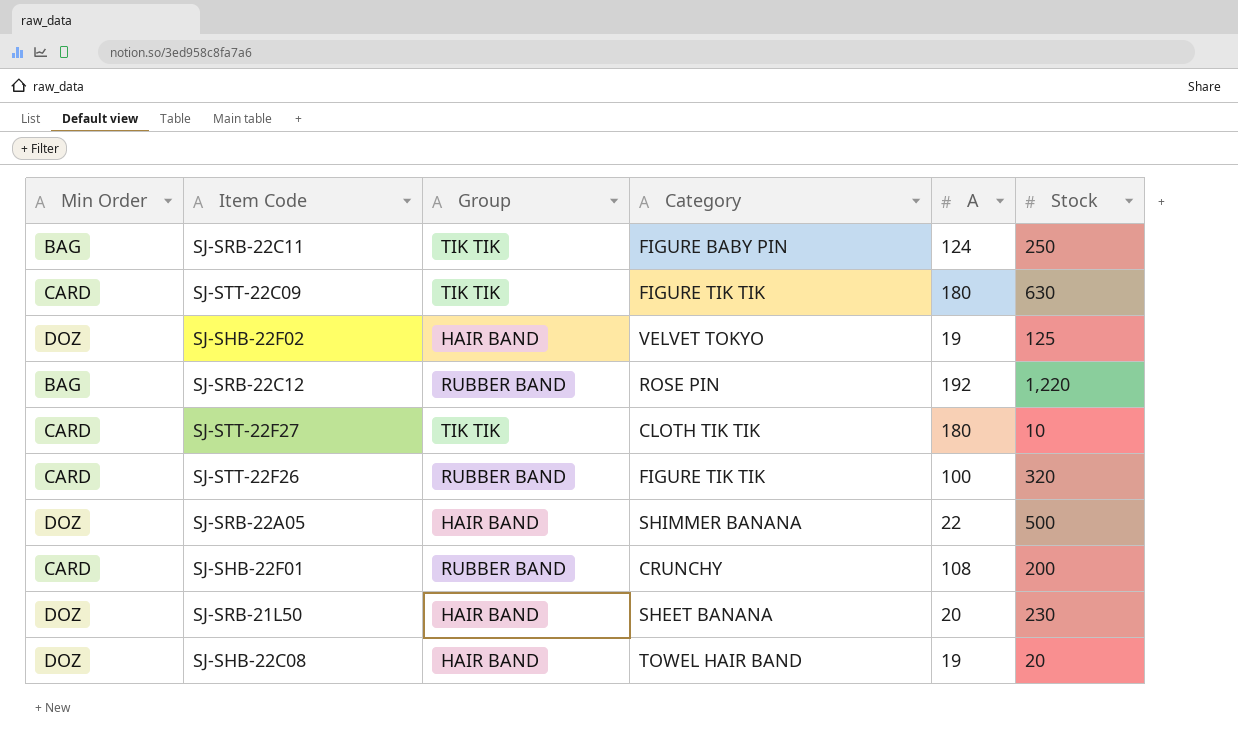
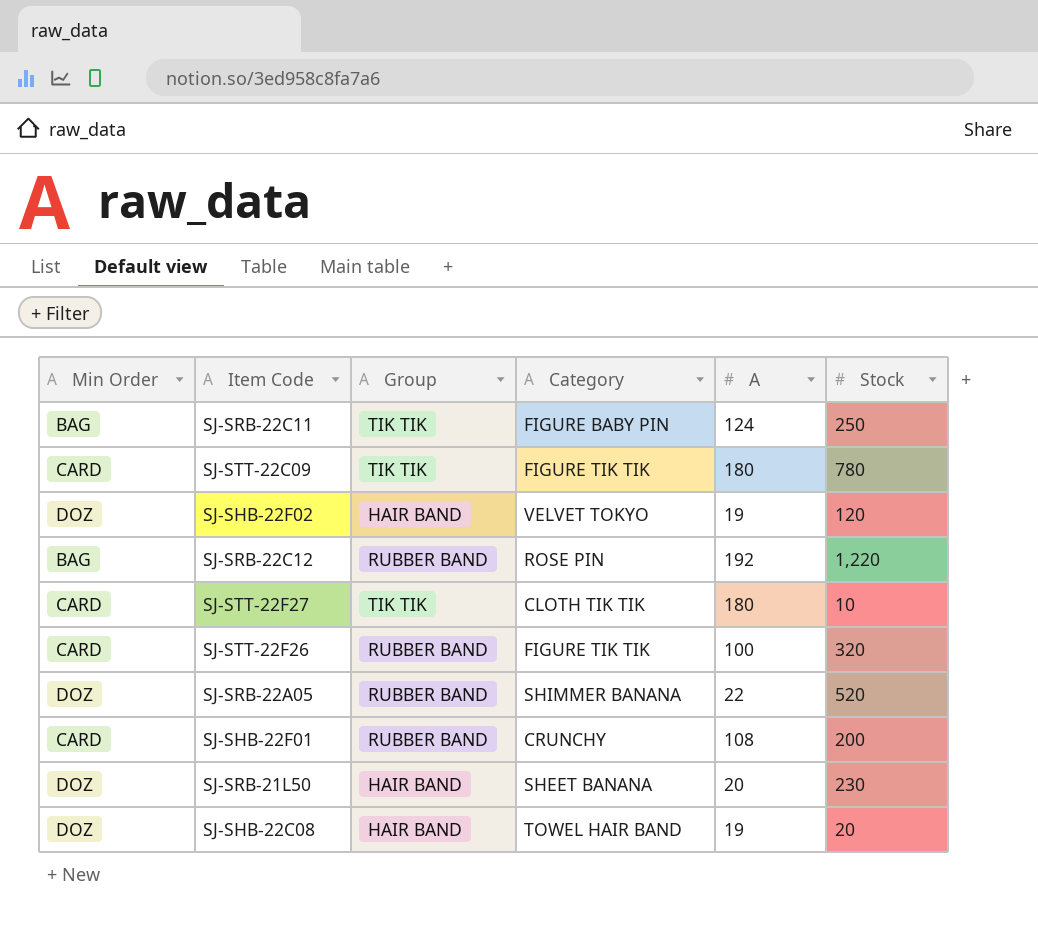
SJ-STT-22C09 | Stock: 630 -> 780
SJ-SHB-22F02 | Stock: 125 -> 120
SJ-SRB-22A05 | Group: HAIR BAND -> RUBBER BAND
SJ-SRB-22A05 | Stock: 500 -> 520

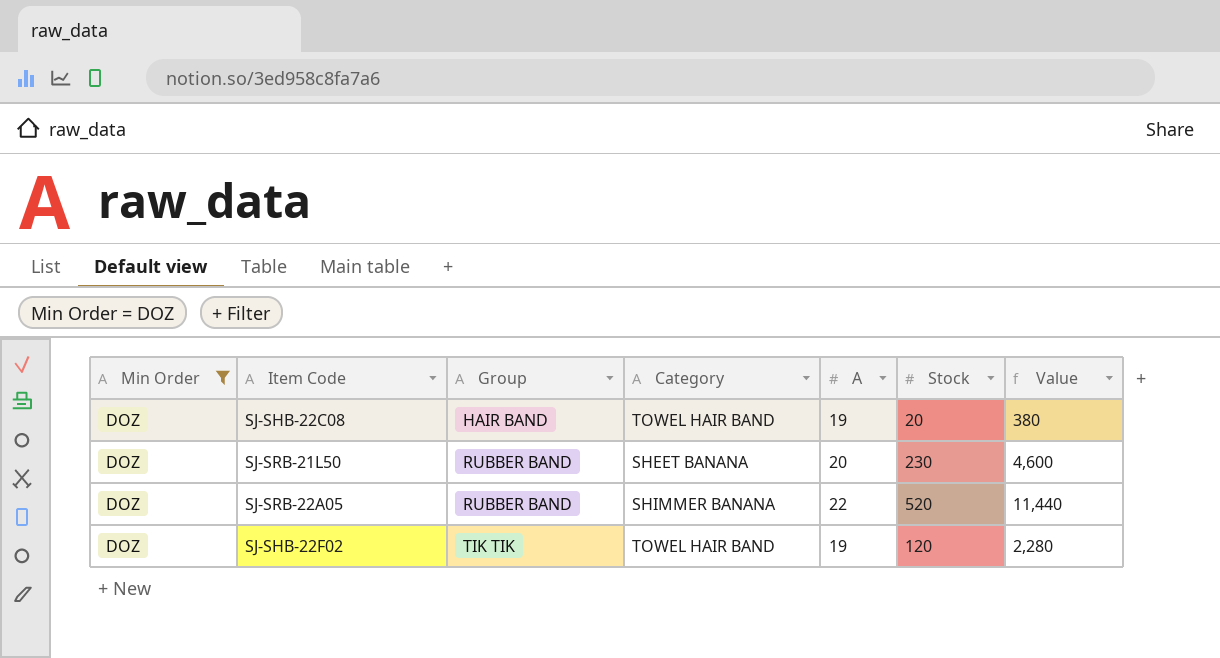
filter: none -> Min Order = DOZ
row order: none -> Group ascending
column Value | formula: none -> [A] * [Stock]
SJ-SRB-21L50 | Group: HAIR BAND -> RUBBER BAND
SJ-SHB-22F02 | Group: HAIR BAND -> TIK TIK
SJ-SHB-22F02 | Category: VELVET TOKYO -> TOWEL HAIR BAND

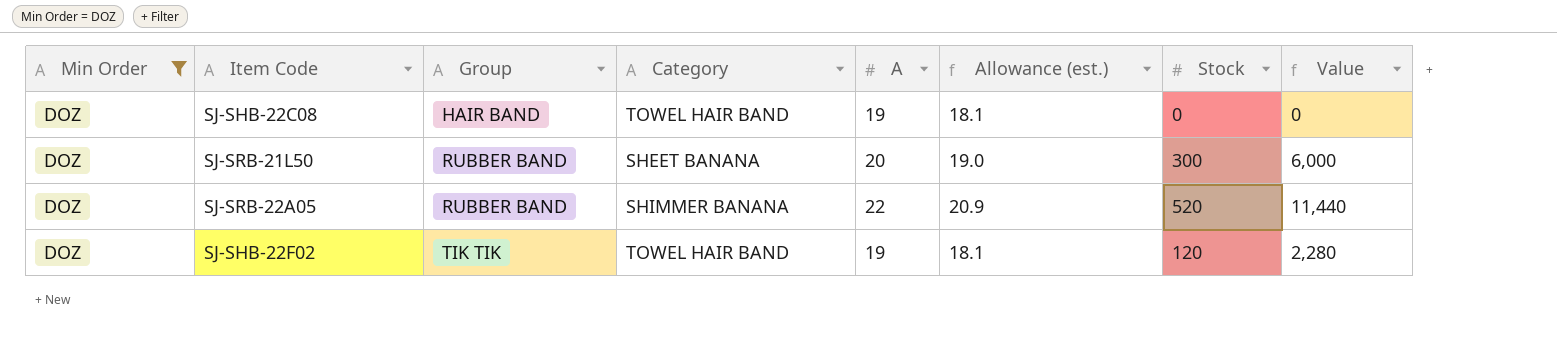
column Allowance (est.) | formula: none -> [A] * 0.95
SJ-SHB-22C08 | Stock: 20 -> 0
SJ-SHB-22C08 | Value: 380 -> 0
SJ-SRB-21L50 | Stock: 230 -> 300
SJ-SRB-21L50 | Value: 4,600 -> 6,000

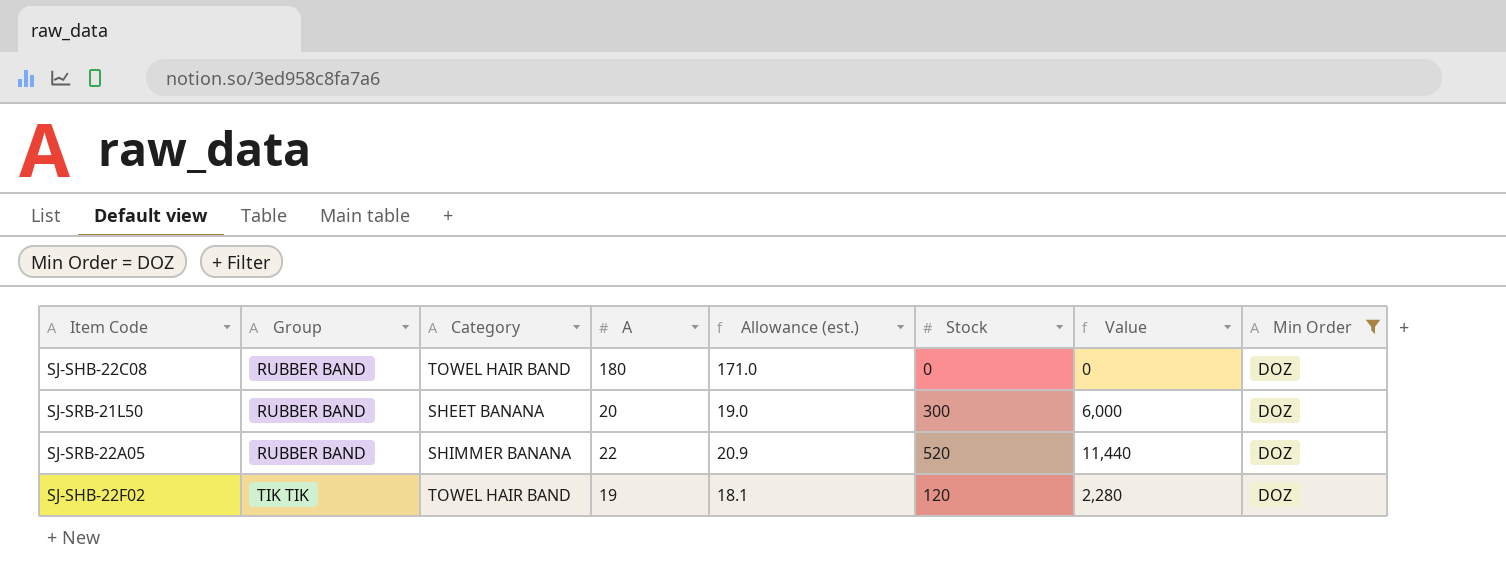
column Min Order | position: 1 -> 8
SJ-SHB-22C08 | Group: HAIR BAND -> RUBBER BAND
SJ-SHB-22C08 | A: 19 -> 180
SJ-SHB-22C08 | Allowance (est.): 18.1 -> 171.0

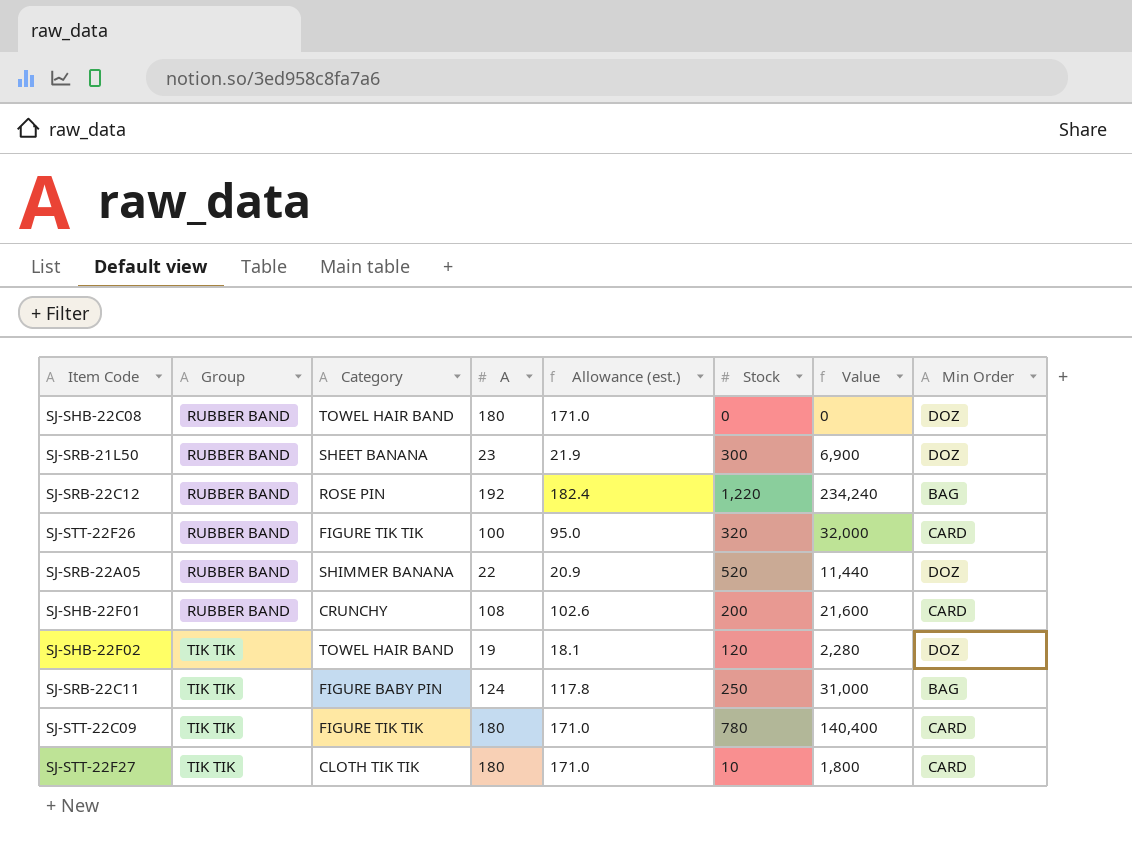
filter: Min Order = DOZ -> none
SJ-SRB-21L50 | A: 20 -> 23
SJ-SRB-21L50 | Allowance (est.): 19.0 -> 21.9
SJ-SRB-21L50 | Value: 6,000 -> 6,900

